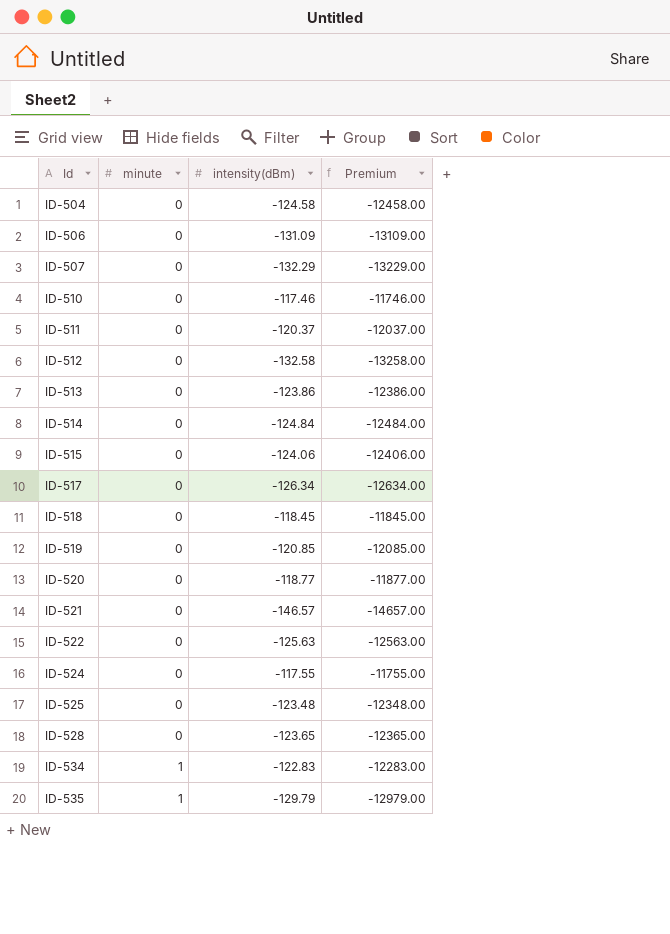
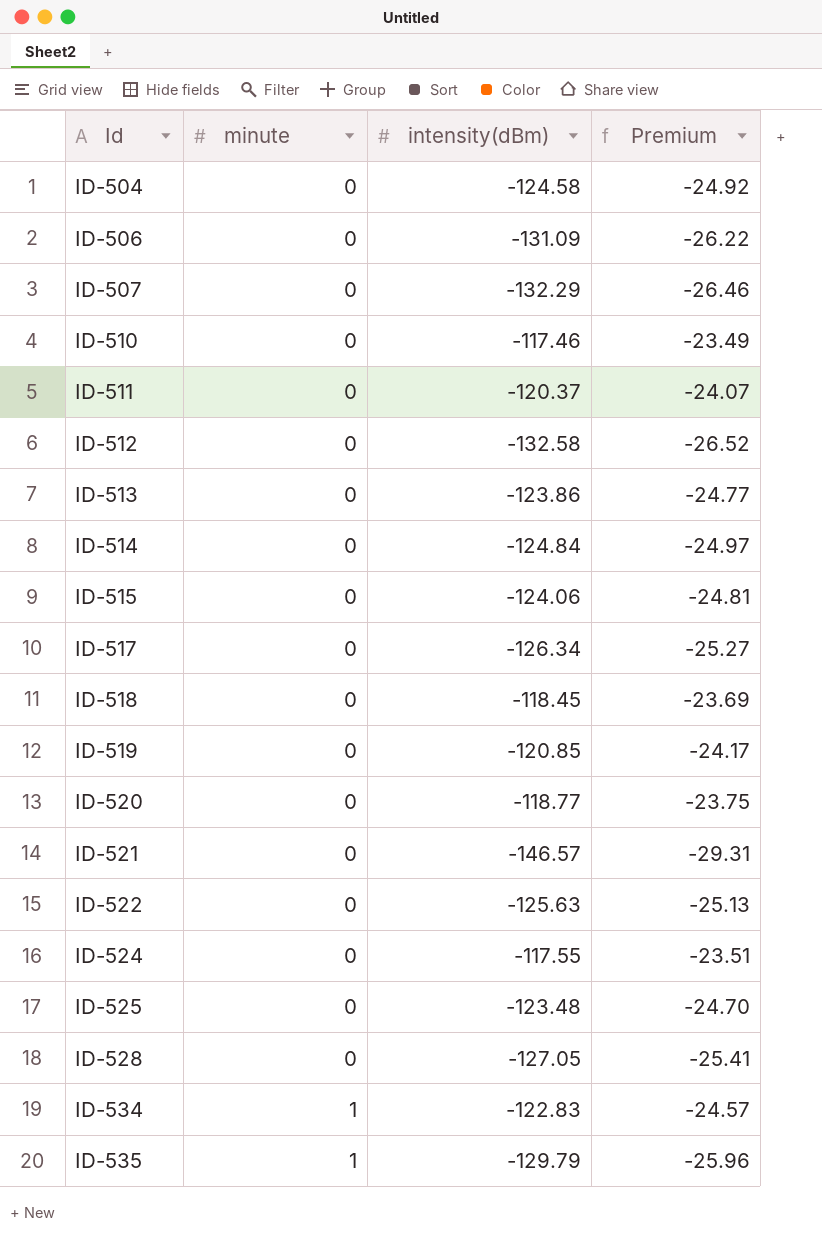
column Premium | formula: [intensity(dBm)] * 100 -> [intensity(dBm)] * 0.2
ID-528 | intensity(dBm): -123.65 -> -127.05

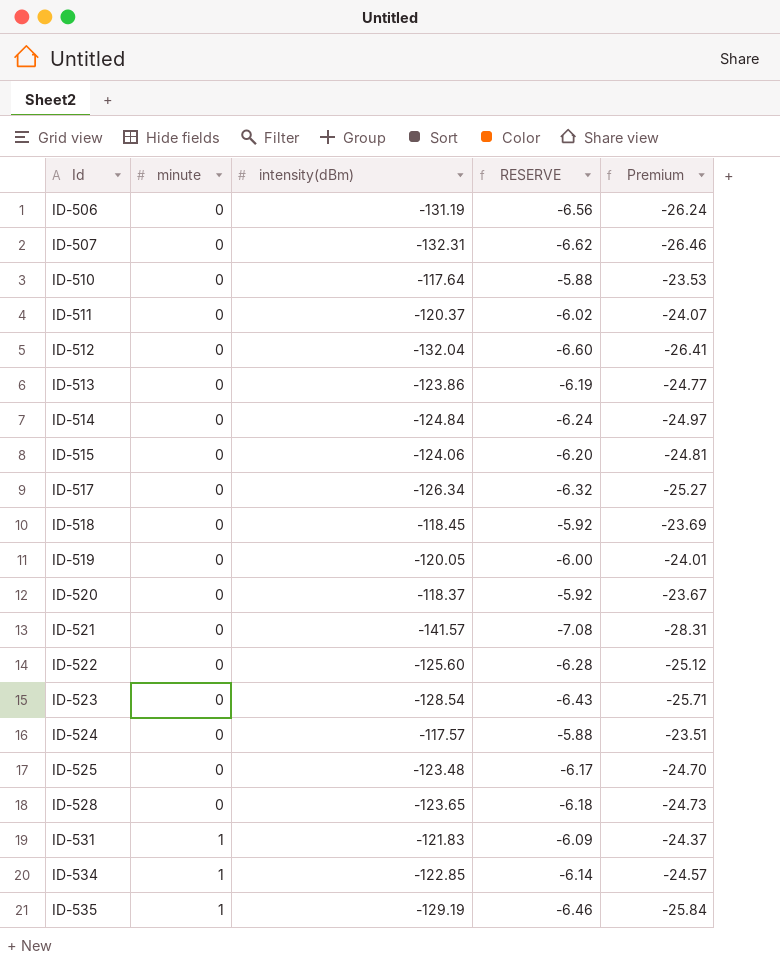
column RESERVE | formula: none -> [intensity(dBm)] * 0.05
row ID-504: 0 | -124.58 | -24.92 -> none
ID-506 | intensity(dBm): -131.09 -> -131.19
ID-506 | Premium: -26.22 -> -26.24
ID-507 | intensity(dBm): -132.29 -> -132.31
ID-510 | intensity(dBm): -117.46 -> -117.64
ID-510 | Premium: -23.49 -> -23.53
ID-512 | intensity(dBm): -132.58 -> -132.04
ID-512 | Premium: -26.52 -> -26.41
ID-519 | intensity(dBm): -120.85 -> -120.05
ID-519 | Premium: -24.17 -> -24.01
ID-520 | intensity(dBm): -118.77 -> -118.37
ID-520 | Premium: -23.75 -> -23.67
ID-521 | intensity(dBm): -146.57 -> -141.57
ID-521 | Premium: -29.31 -> -28.31
ID-522 | intensity(dBm): -125.63 -> -125.60
ID-522 | Premium: -25.13 -> -25.12
row ID-523: none -> 0 | -128.54 | -6.43 | -25.71
ID-524 | intensity(dBm): -117.55 -> -117.57
ID-528 | intensity(dBm): -127.05 -> -123.65
ID-528 | Premium: -25.41 -> -24.73
row ID-531: none -> 1 | -121.83 | -6.09 | -24.37
ID-534 | intensity(dBm): -122.83 -> -122.85
ID-535 | intensity(dBm): -129.79 -> -129.19
ID-535 | Premium: -25.96 -> -25.84

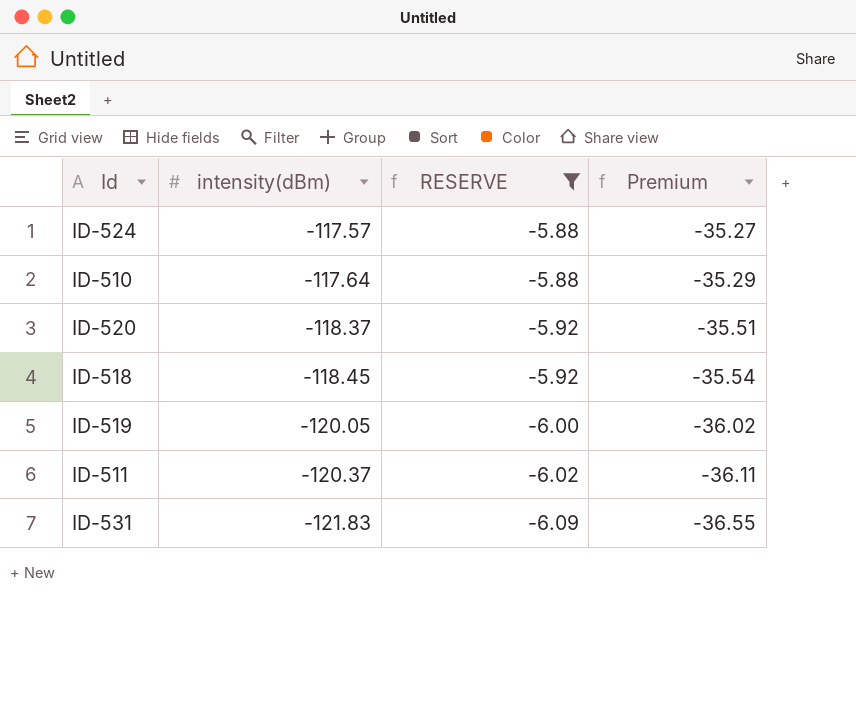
filter: none -> RESERVE >= -6.09
row order: Id ascending -> intensity(dBm) descending
column minute | position: 2 -> none
column Premium | formula: [intensity(dBm)] * 0.2 -> [intensity(dBm)] * 0.3

